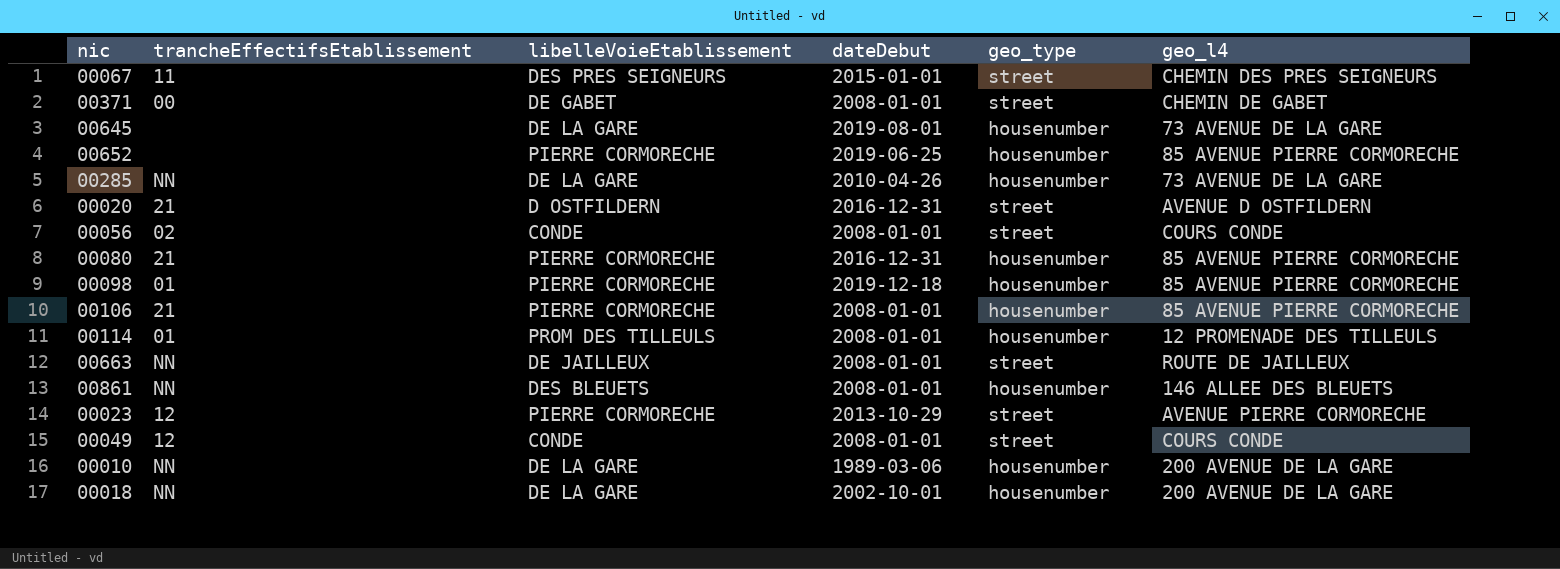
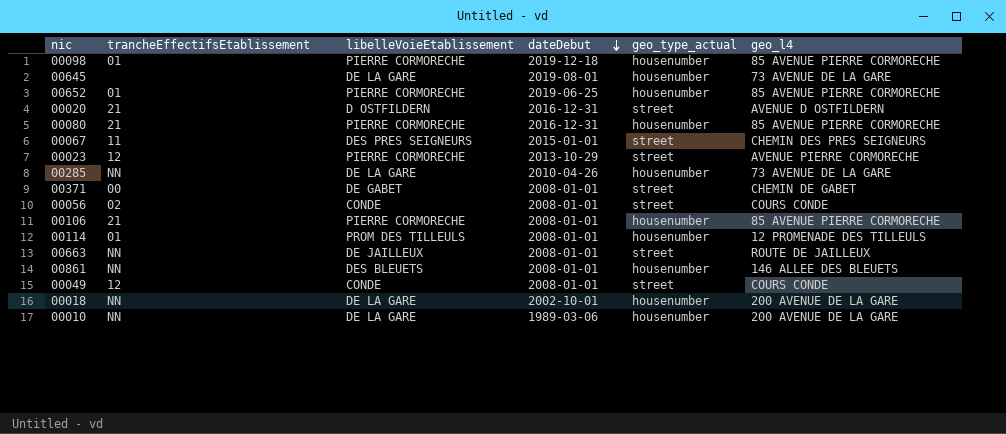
row order: none -> dateDebut descending
column name: geo_type -> geo_type_actual
00652 | trancheEffectifsEtablissement: none -> 01

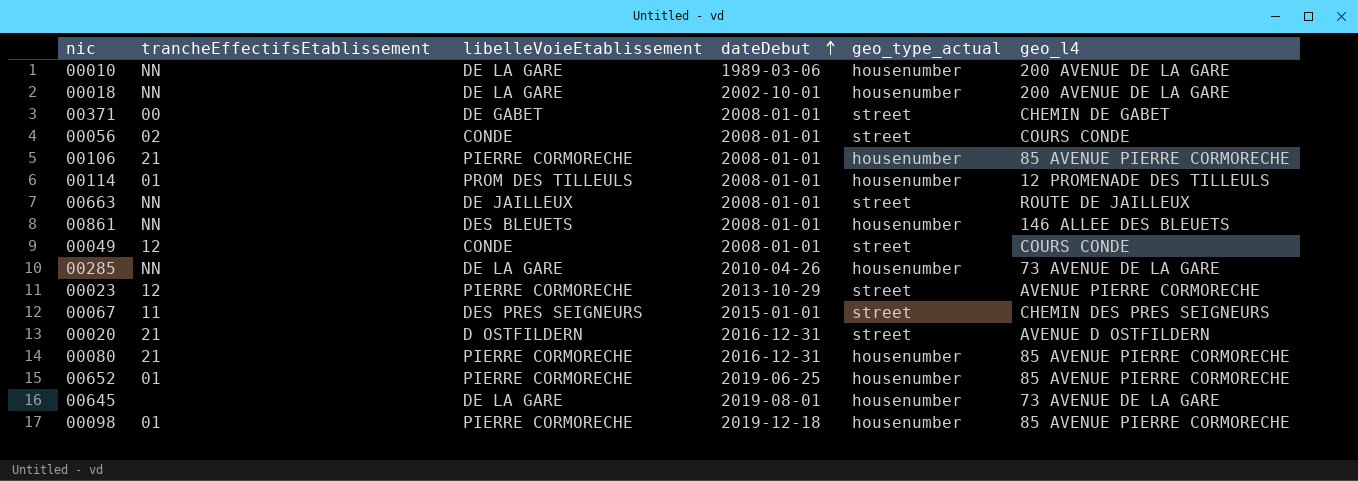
row order: dateDebut descending -> dateDebut ascending

